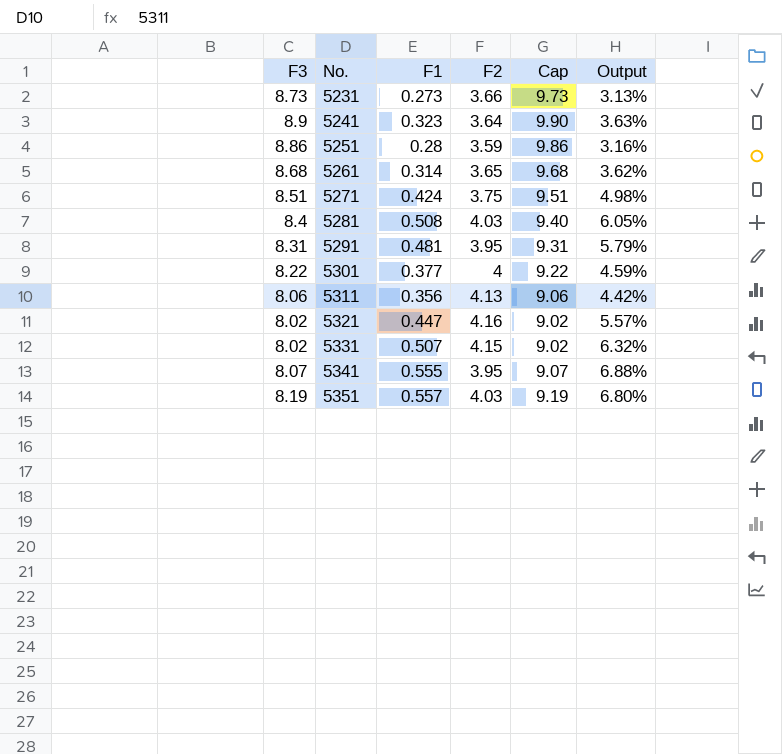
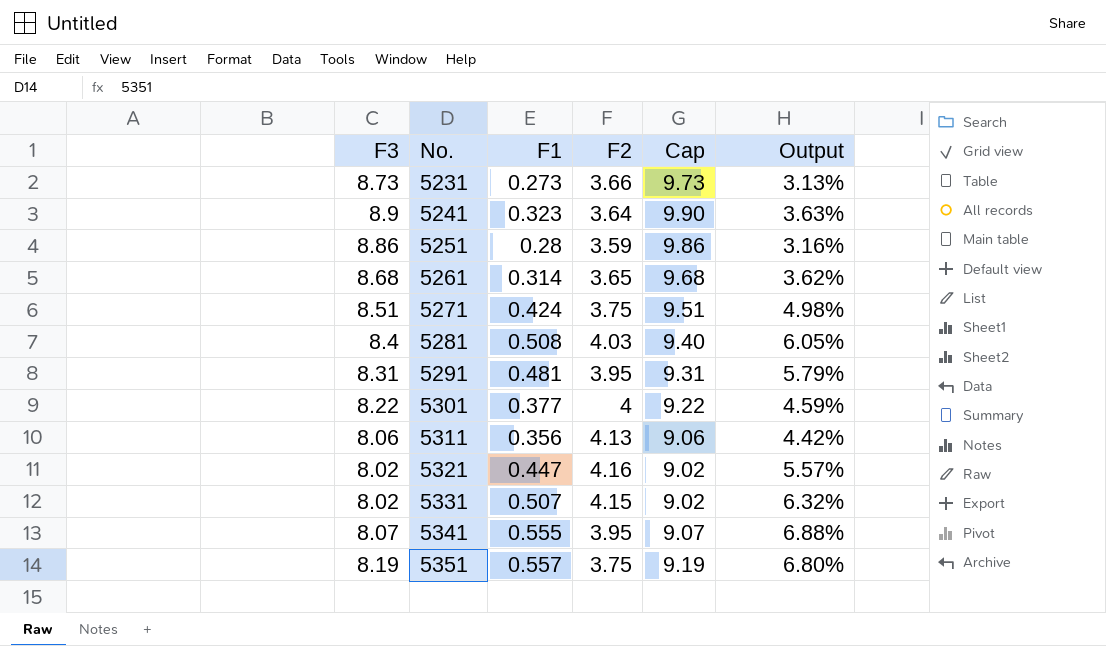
5351 | F2: 4.03 -> 3.75

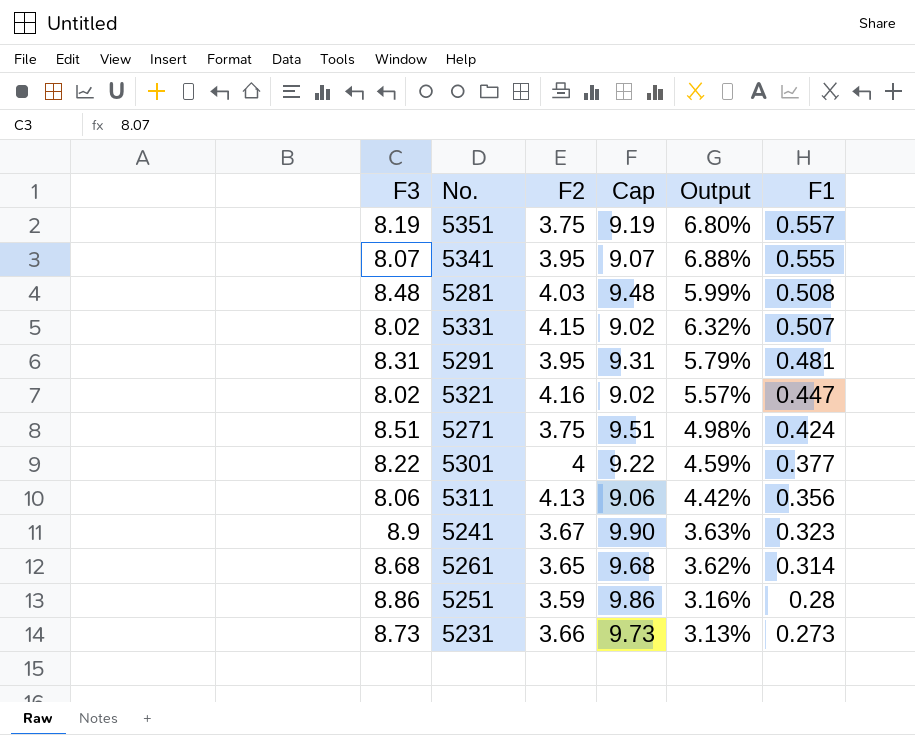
row order: No. ascending -> F1 descending
column F1 | position: 3 -> 6
5281 | F3: 8.4 -> 8.48
5281 | Cap: 9.40 -> 9.48
5281 | Output: 6.05% -> 5.99%
5241 | F2: 3.64 -> 3.67

